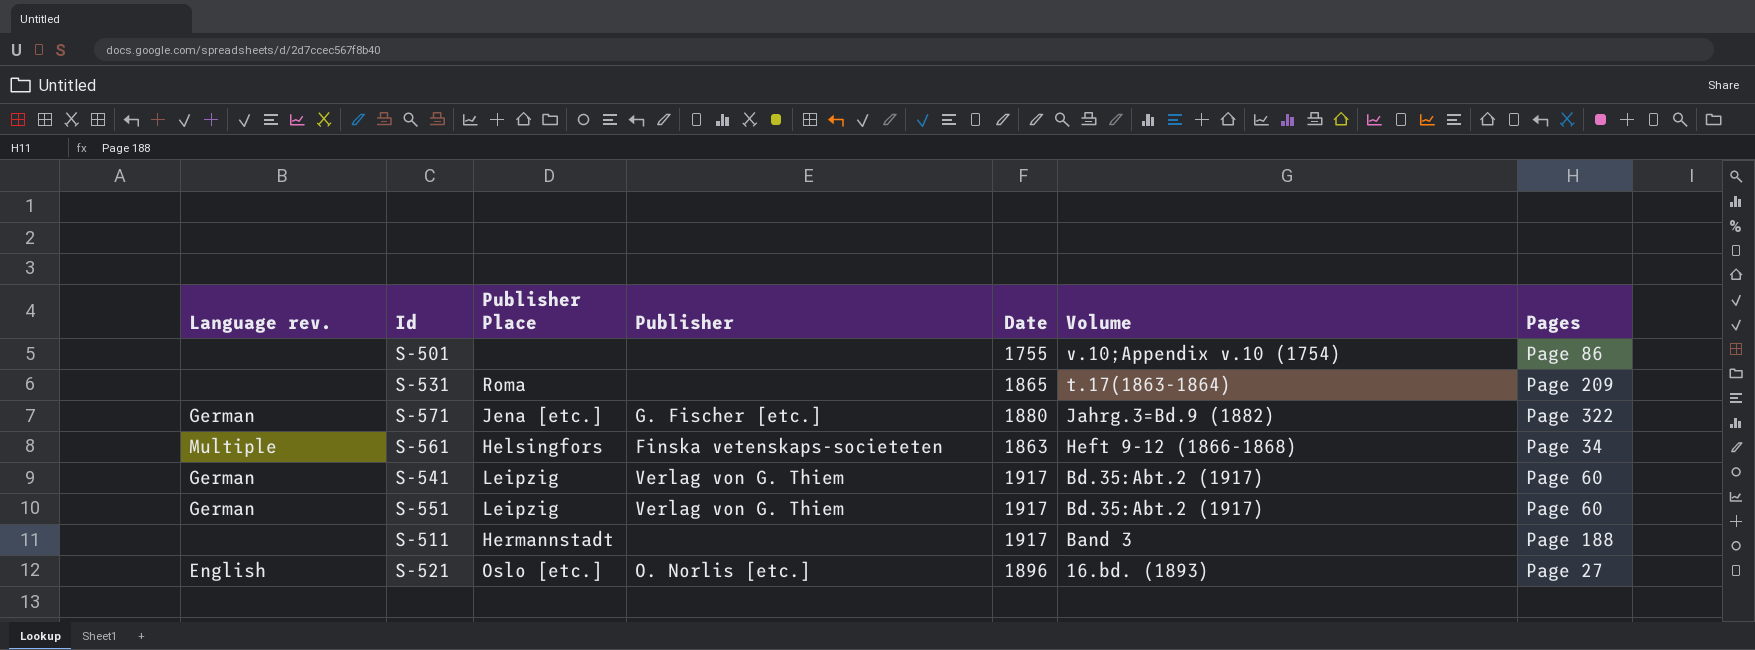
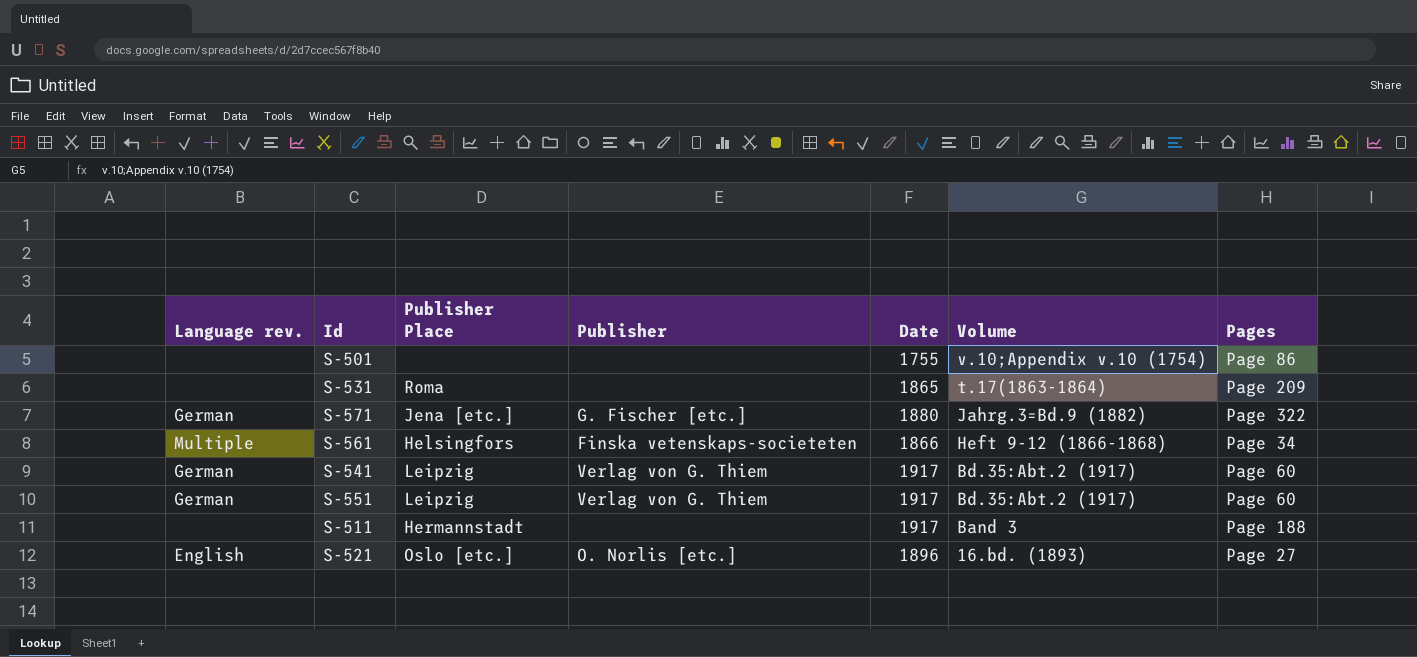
S-561 | Date: 1863 -> 1866

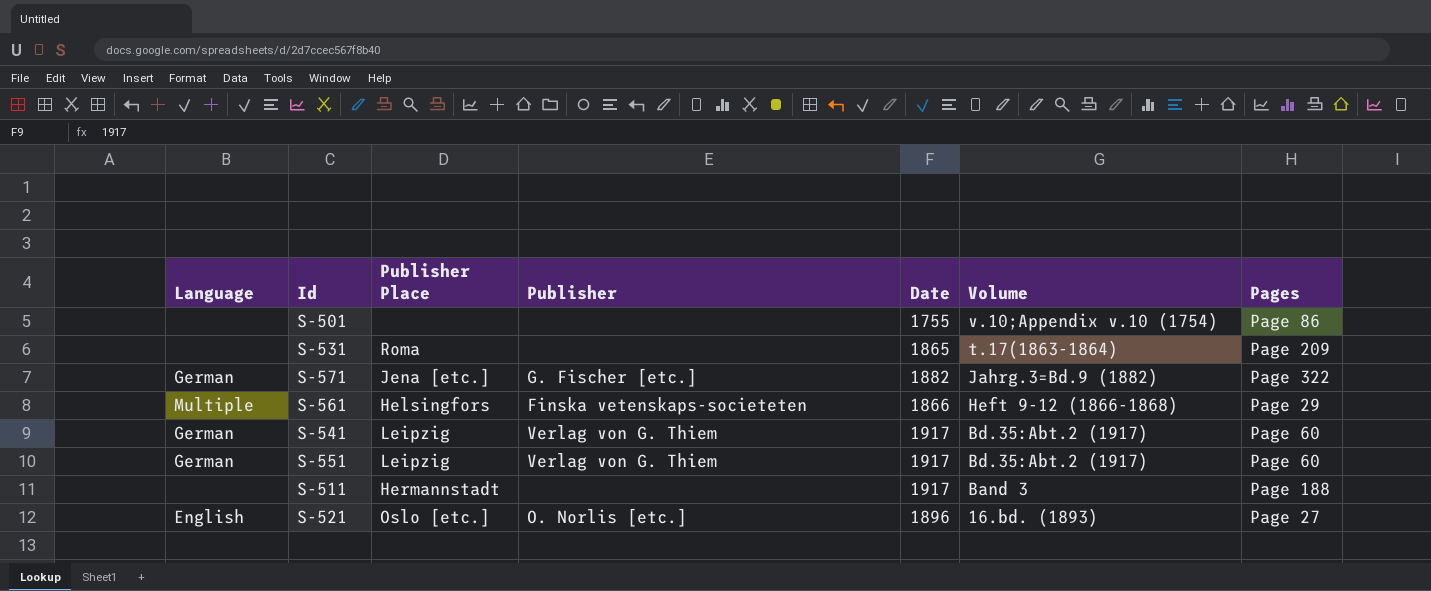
column name: Language rev. -> Language
S-571 | Date: 1880 -> 1882
S-561 | Pages: Page 34 -> Page 29

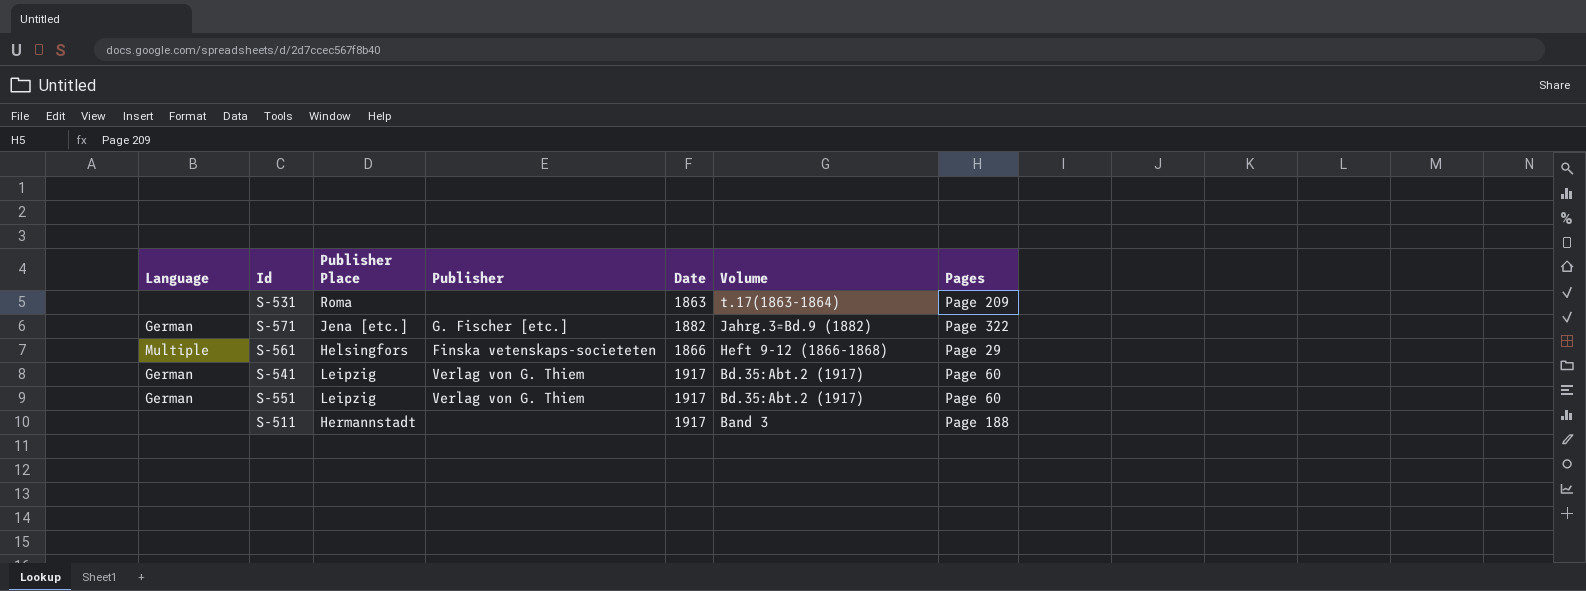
row S-501: none | none | none | 1755 | v.10;Appendix v.10 (1754) | Page 86 -> none
row S-521: English | Oslo [etc.] | O. Norlis [etc.] | 1896 | 16.bd. (1893) | Page 27 -> none
S-531 | Date: 1865 -> 1863

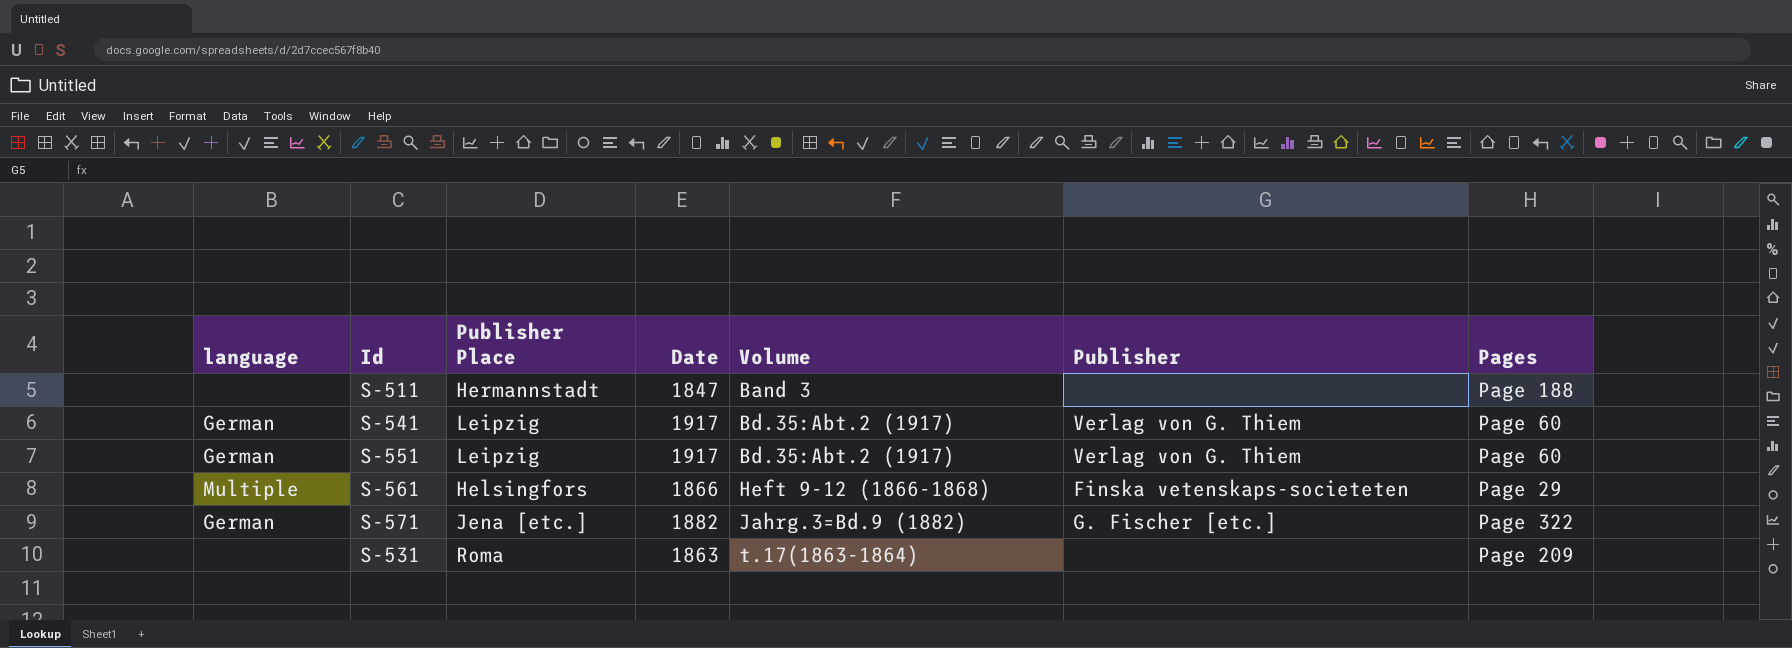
row order: Volume descending -> Volume ascending
column name: Language -> language
column Publisher | position: 4 -> 6
S-511 | Date: 1917 -> 1847

